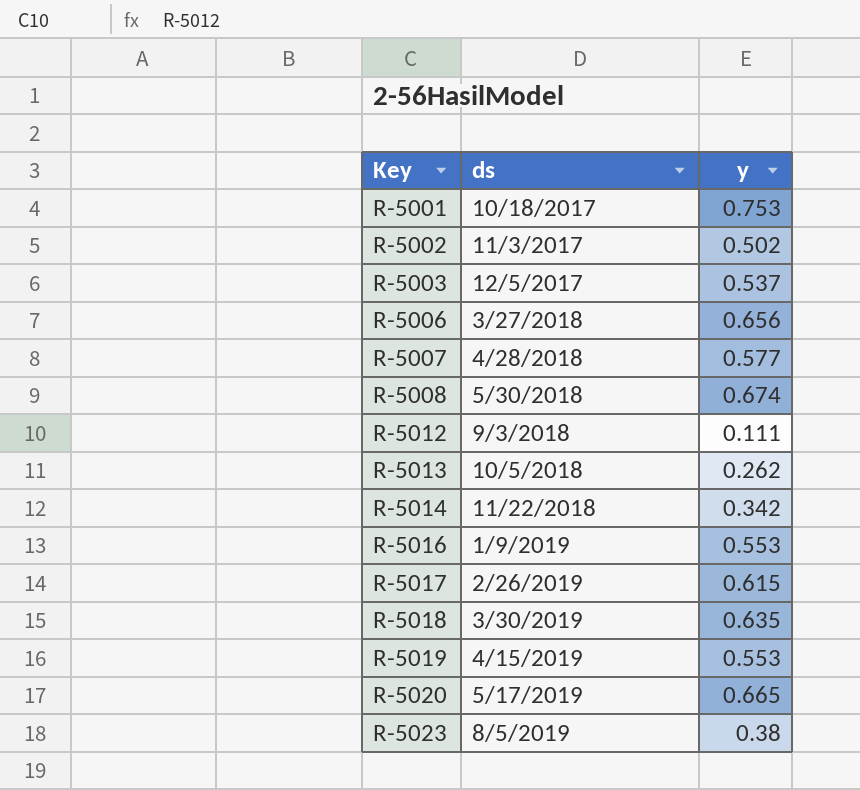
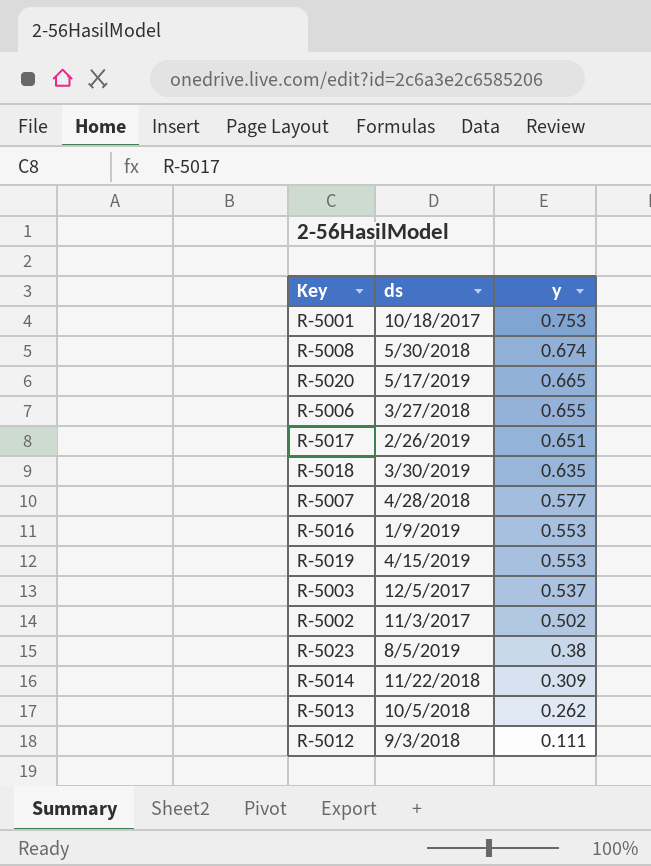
row order: Key ascending -> y descending
R-5006 | y: 0.656 -> 0.655
R-5017 | y: 0.615 -> 0.651
R-5014 | y: 0.342 -> 0.309

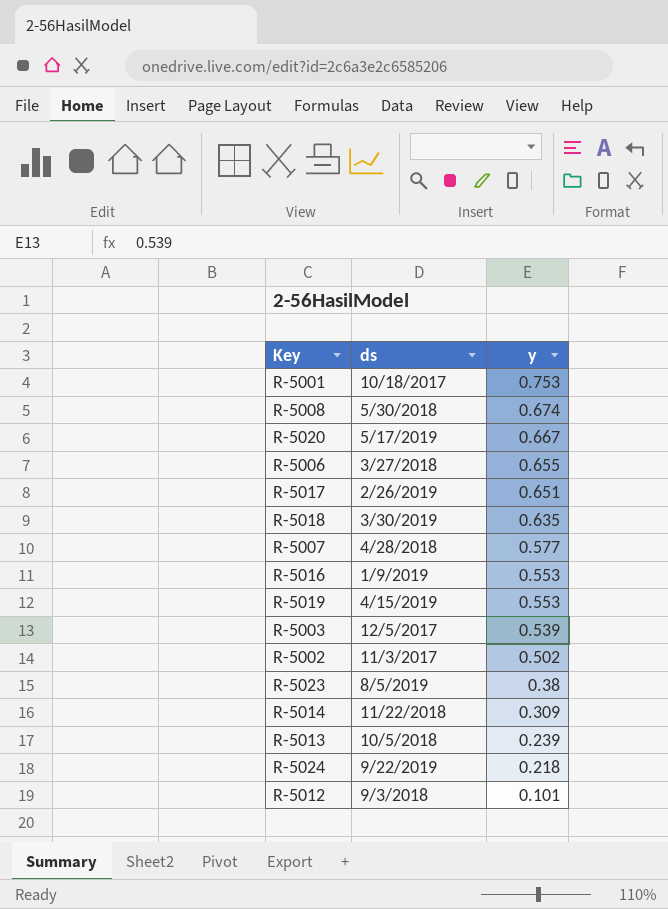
R-5020 | y: 0.665 -> 0.667
R-5003 | y: 0.537 -> 0.539
R-5013 | y: 0.262 -> 0.239
row R-5024: none -> 9/22/2019 | 0.218
R-5012 | y: 0.111 -> 0.101

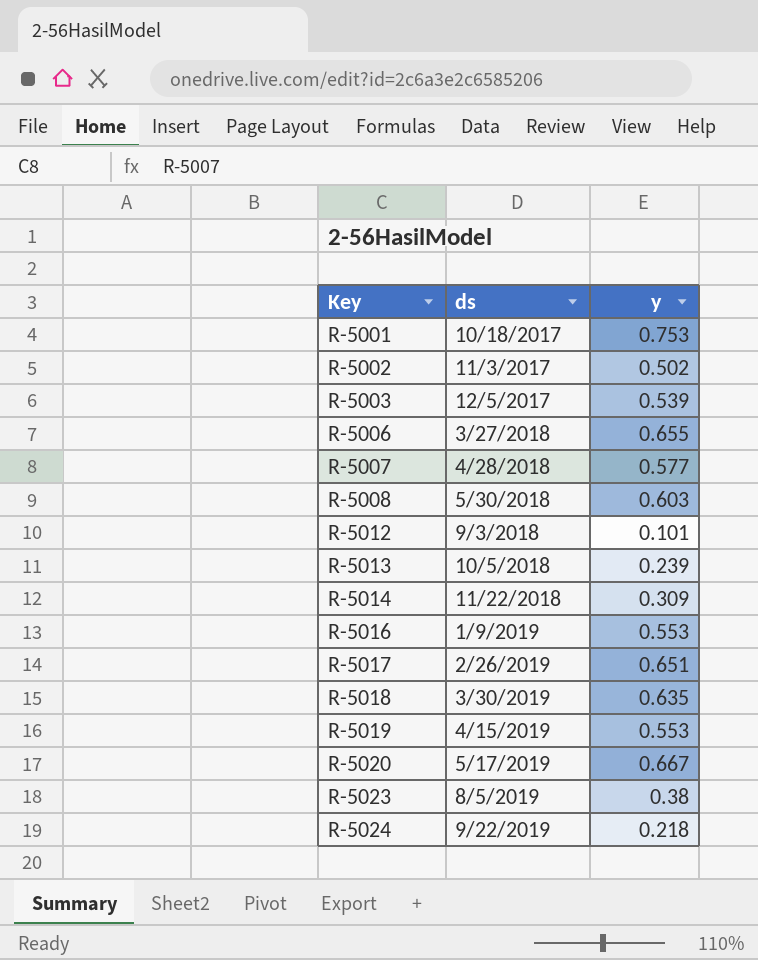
row order: y descending -> Key ascending
R-5008 | y: 0.674 -> 0.603

